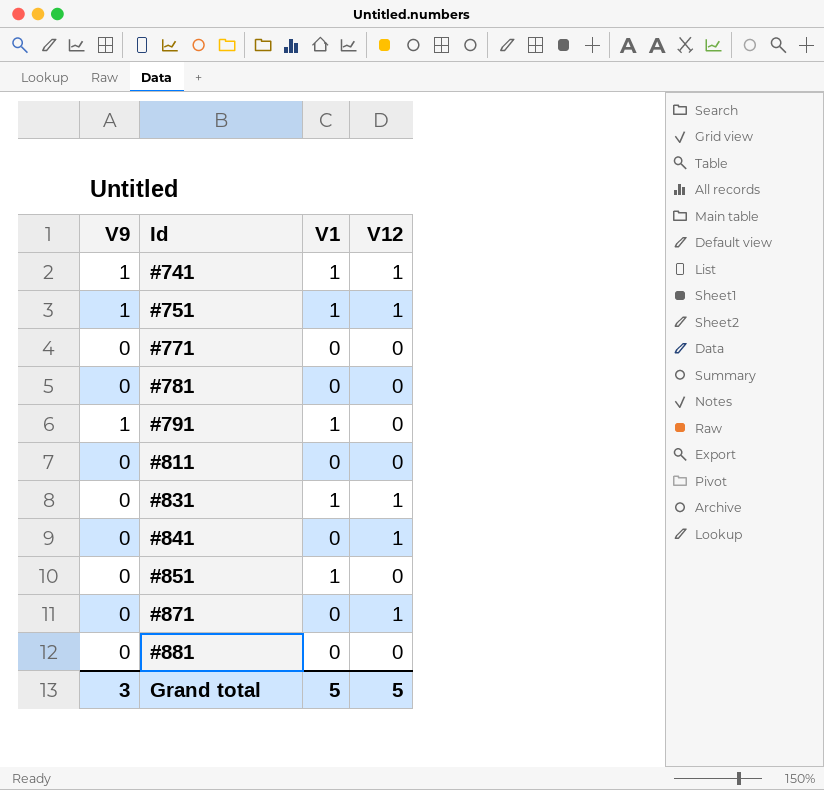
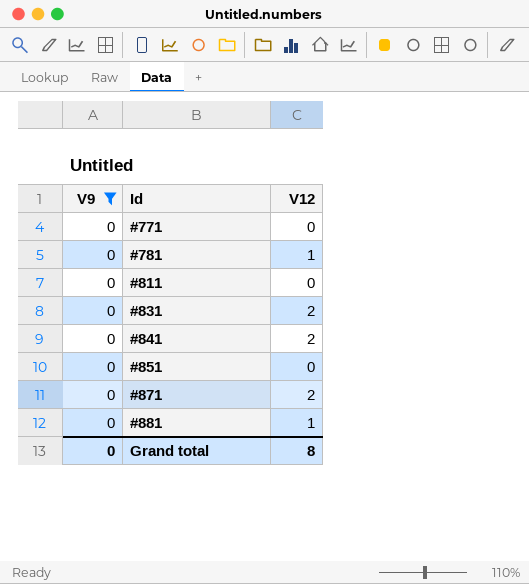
filter: none -> V9 = 0
column V1 | position: 3 -> none
#781 | V12: 0 -> 1
#831 | V12: 1 -> 2
#841 | V12: 1 -> 2
#871 | V12: 1 -> 2
#881 | V12: 0 -> 1
Grand total | V9: 3 -> 0
Grand total | V12: 5 -> 8

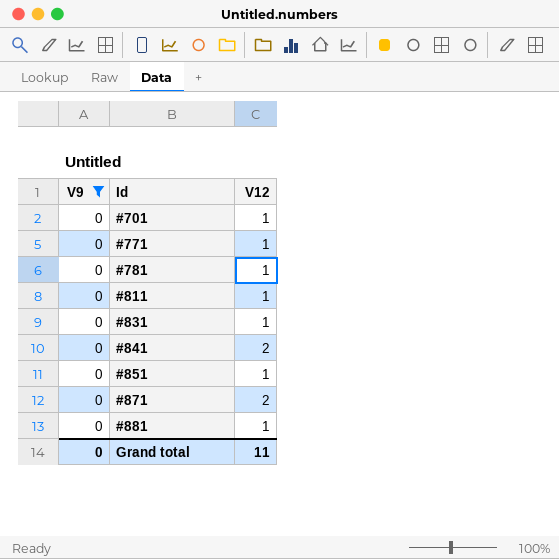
row #701: none -> 0 | 1
#771 | V12: 0 -> 1
#811 | V12: 0 -> 1
#831 | V12: 2 -> 1
#851 | V12: 0 -> 1
Grand total | V12: 8 -> 11

